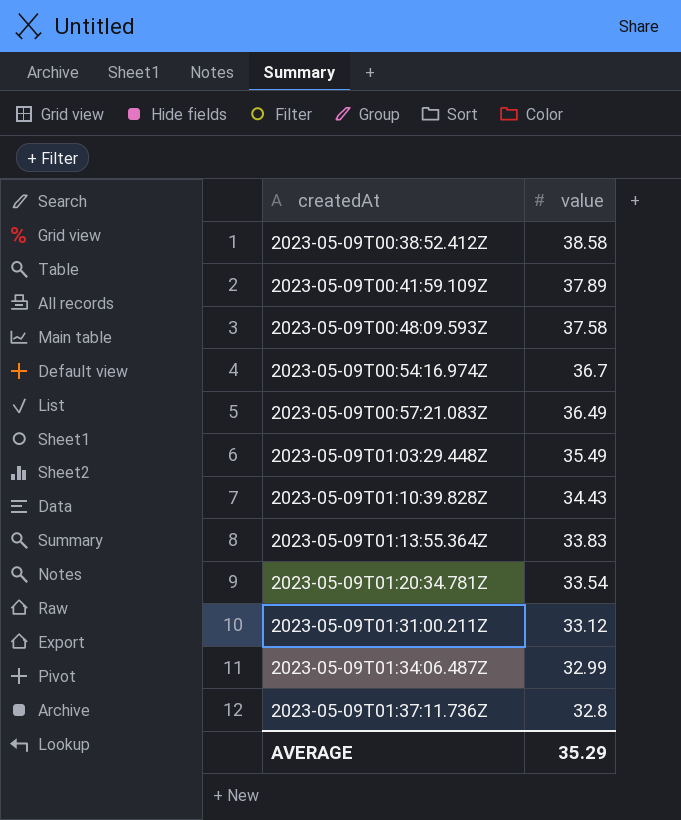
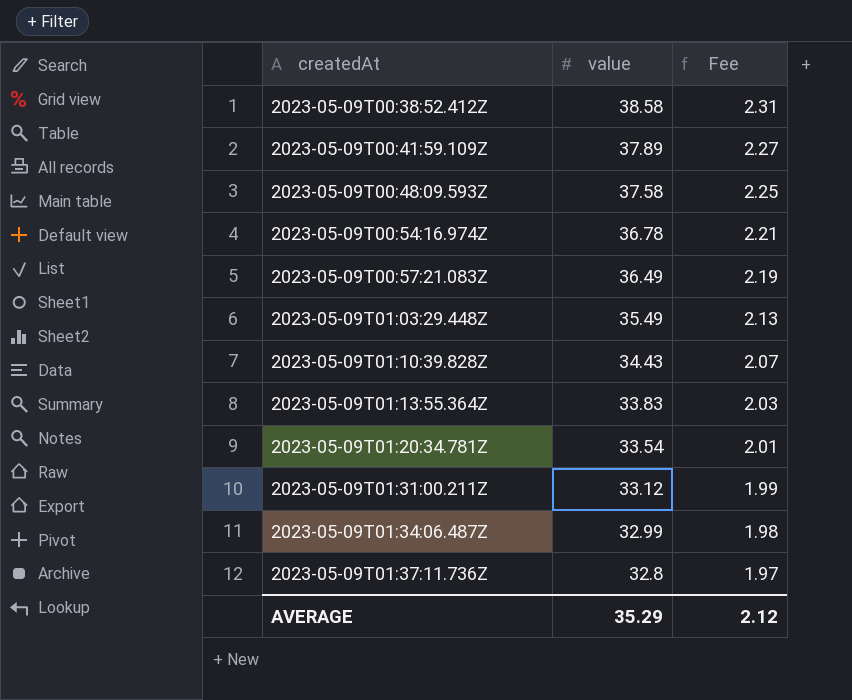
column Fee | formula: none -> [value] * 0.06
2023-05-09T00:54:16.974Z | value: 36.7 -> 36.78

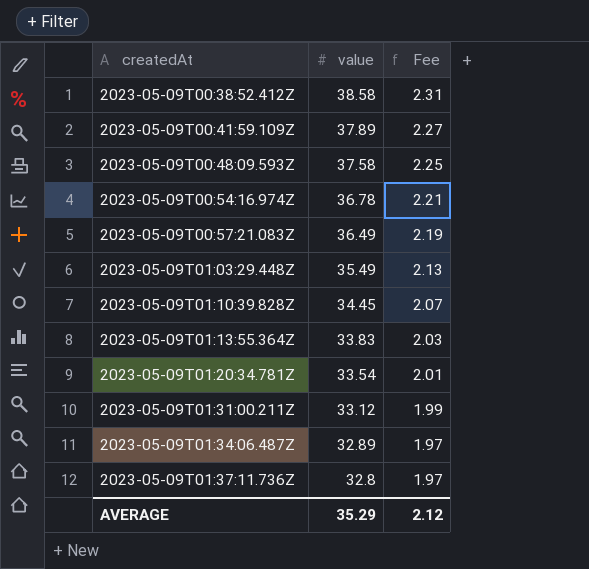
2023-05-09T01:10:39.828Z | value: 34.43 -> 34.45
2023-05-09T01:34:06.487Z | value: 32.99 -> 32.89
2023-05-09T01:34:06.487Z | Fee: 1.98 -> 1.97

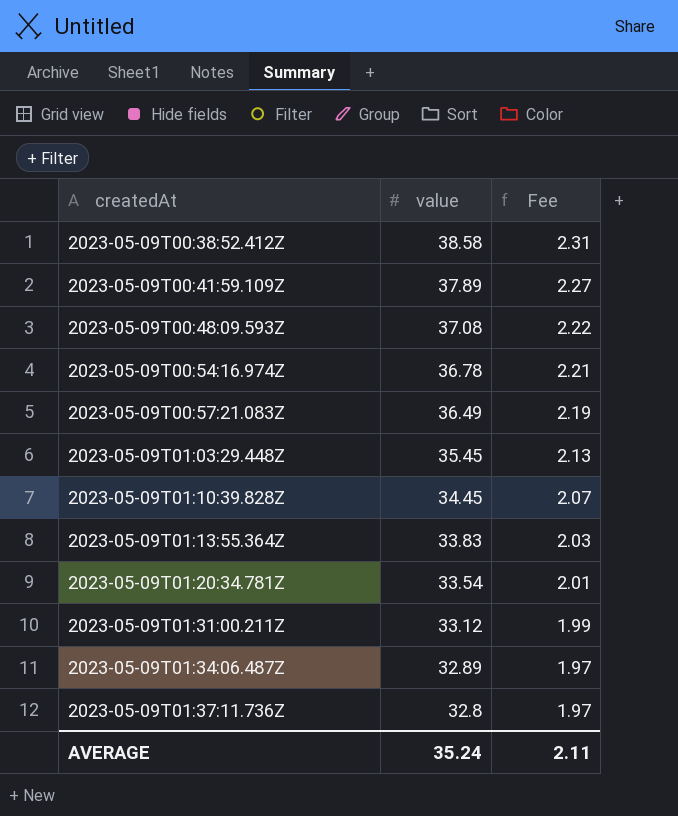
2023-05-09T00:48:09.593Z | value: 37.58 -> 37.08
2023-05-09T00:48:09.593Z | Fee: 2.25 -> 2.22
2023-05-09T01:03:29.448Z | value: 35.49 -> 35.45
AVERAGE | value: 35.29 -> 35.24
AVERAGE | Fee: 2.12 -> 2.11

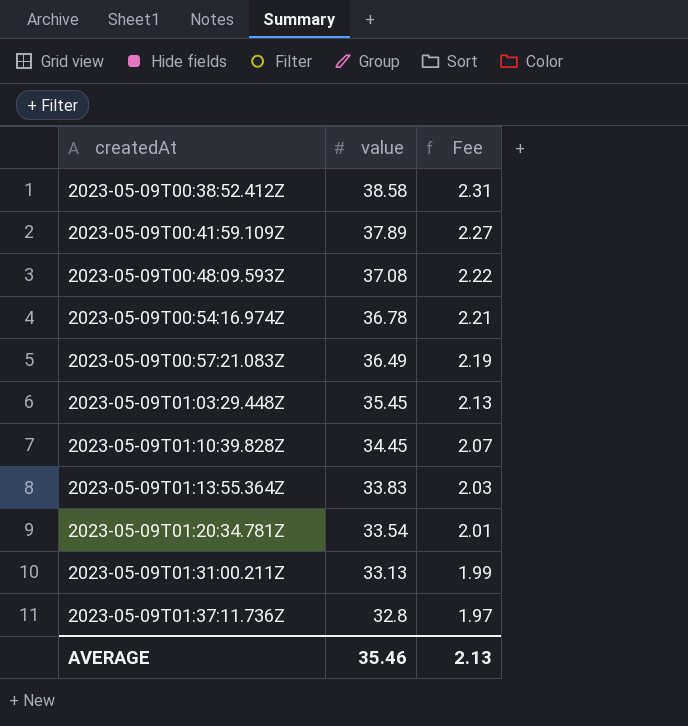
row 2023-05-09T01:34:06.487Z: 32.89 | 1.97 -> none
2023-05-09T01:31:00.211Z | value: 33.12 -> 33.13
AVERAGE | value: 35.24 -> 35.46
AVERAGE | Fee: 2.11 -> 2.13

